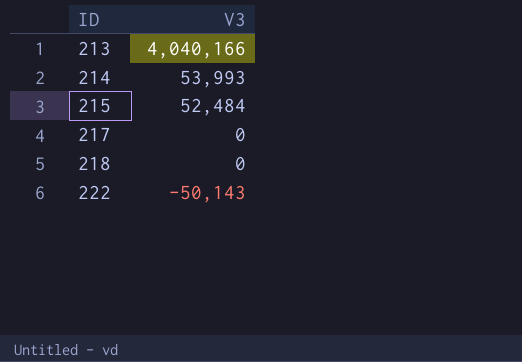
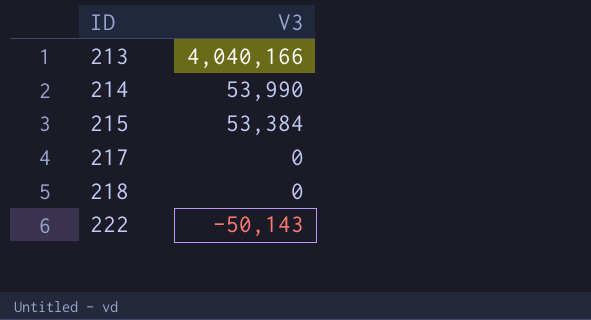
214 | V3: 53,993 -> 53,990
215 | V3: 52,484 -> 53,384

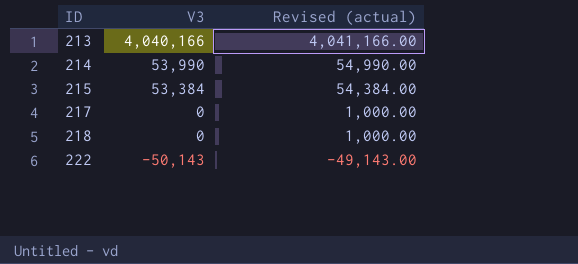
column Revised (actual) | formula: none -> [V3] + 1000

